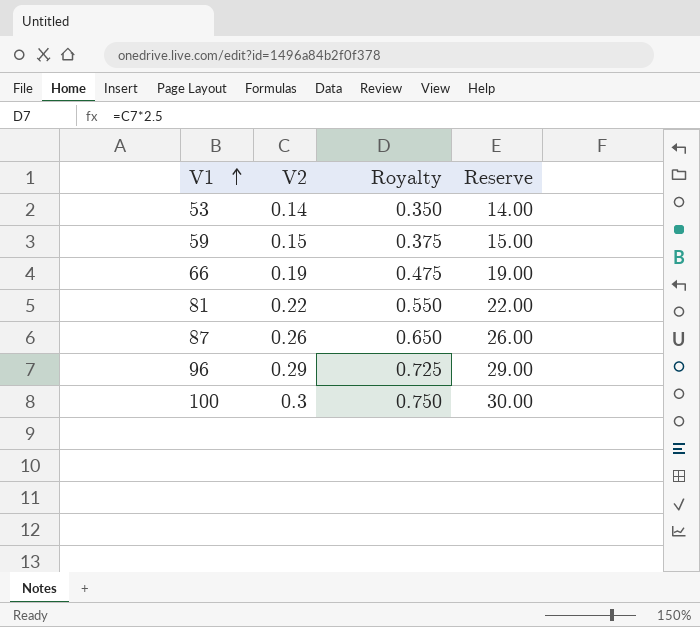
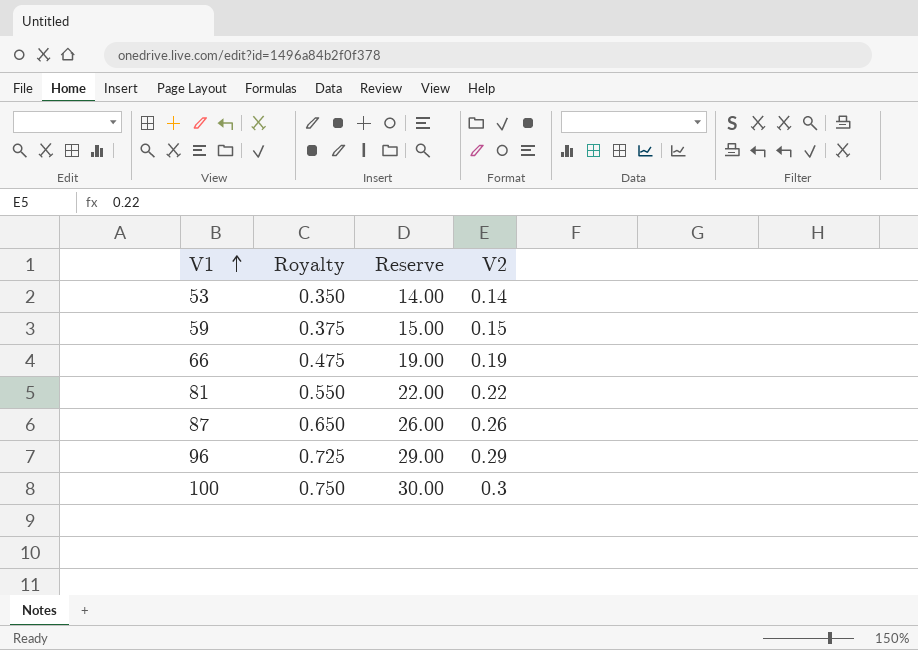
column V2 | position: 2 -> 4

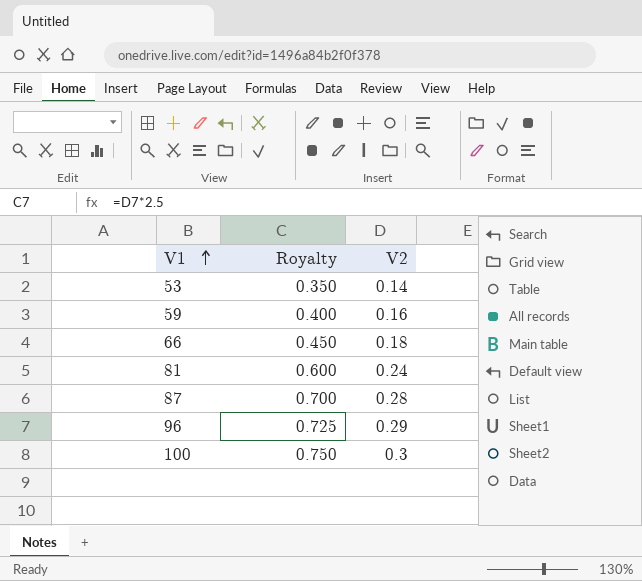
column Reserve | formula: [V2] * 100 -> none
59 | Royalty: 0.375 -> 0.400
59 | V2: 0.15 -> 0.16
66 | Royalty: 0.475 -> 0.450
66 | V2: 0.19 -> 0.18
81 | Royalty: 0.550 -> 0.600
81 | V2: 0.22 -> 0.24
87 | Royalty: 0.650 -> 0.700
87 | V2: 0.26 -> 0.28

